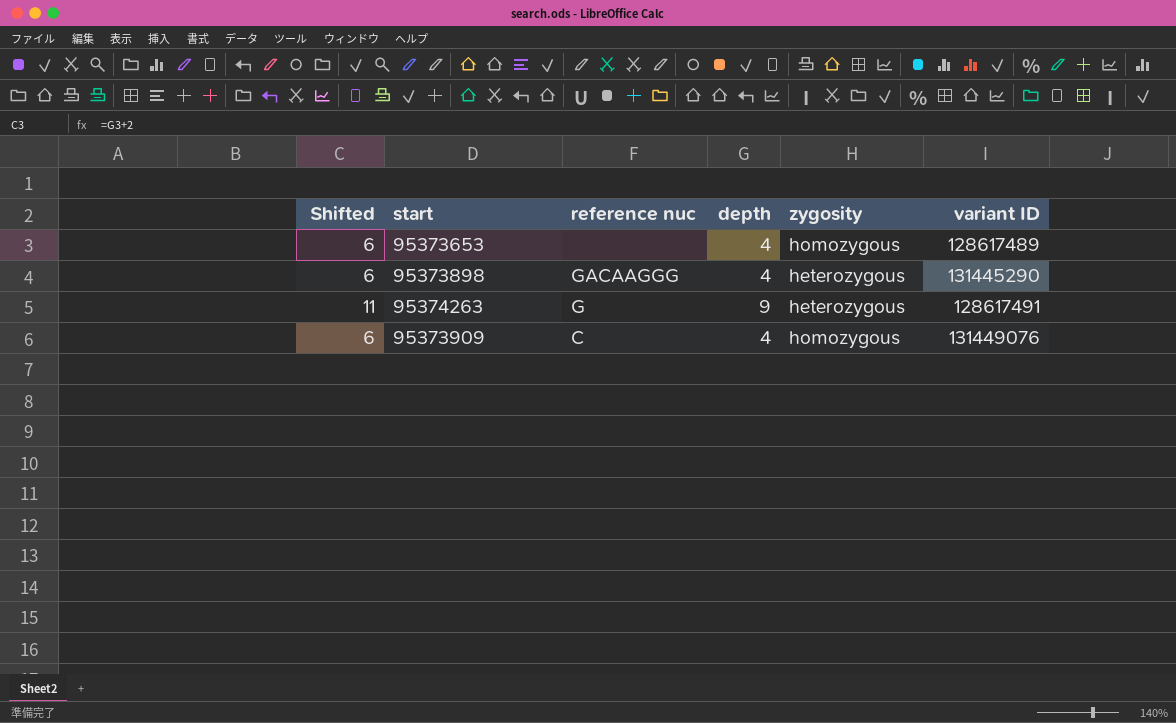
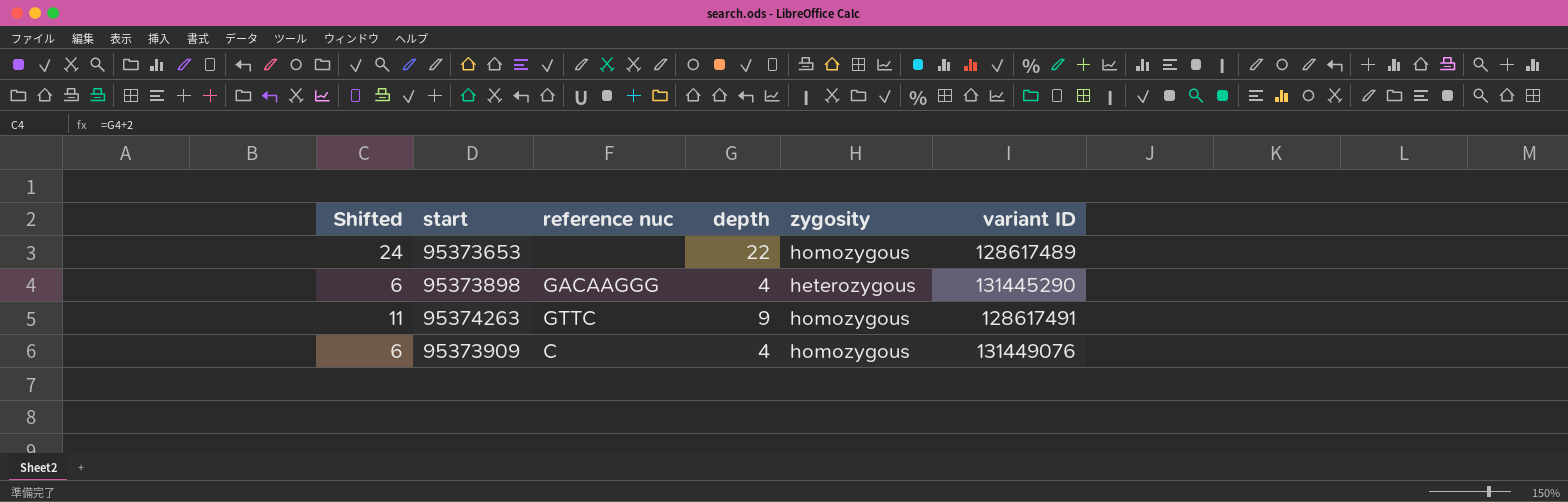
95373653 | Shifted: 6 -> 24
95373653 | depth: 4 -> 22
95374263 | reference nuc: G -> GTTC
95374263 | zygosity: heterozygous -> homozygous

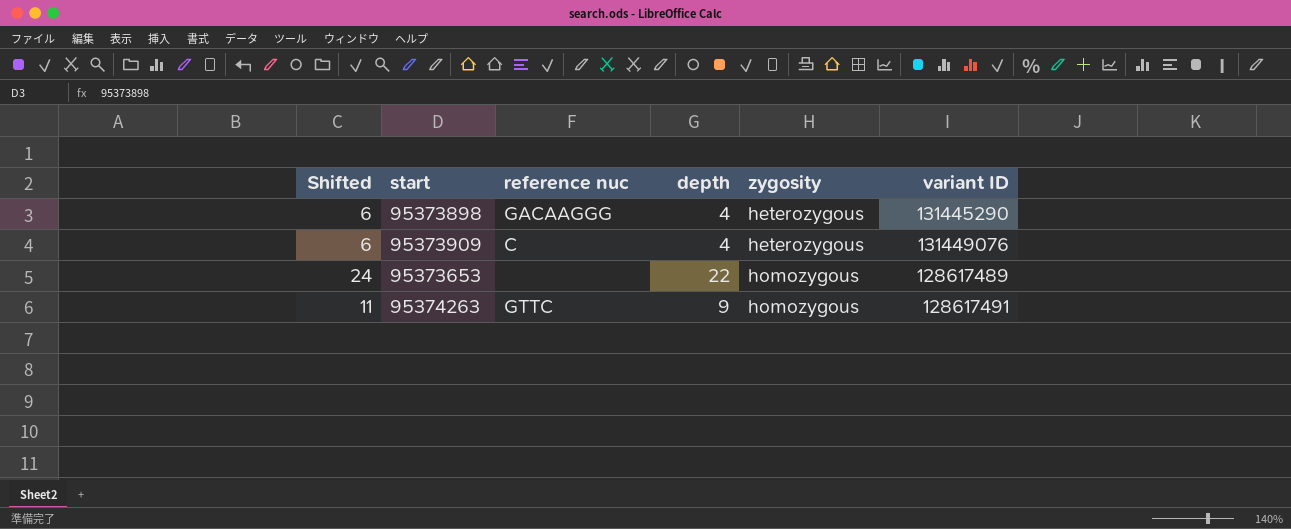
row order: none -> zygosity ascending
95373909 | zygosity: homozygous -> heterozygous

